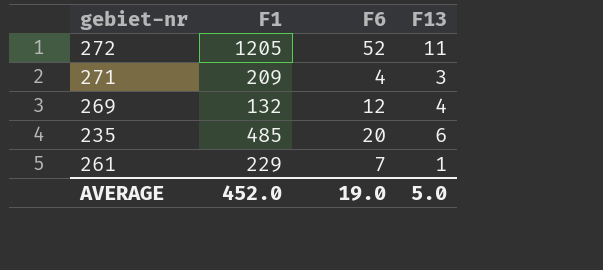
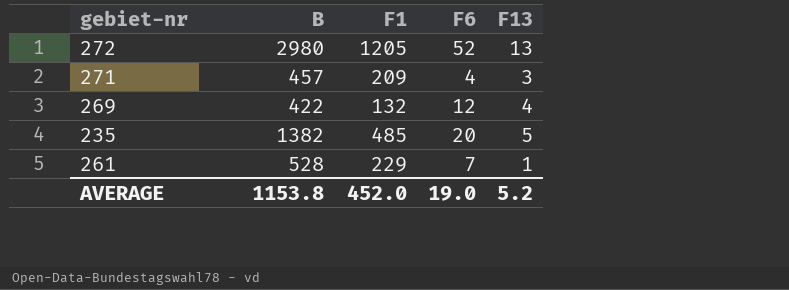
column B | position: none -> 2
272 | F13: 11 -> 13
235 | F13: 6 -> 5
AVERAGE | F13: 5.0 -> 5.2

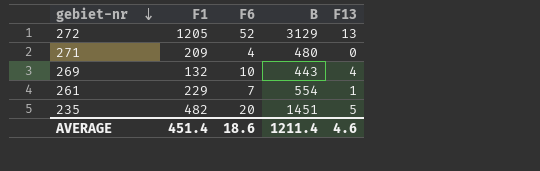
row order: none -> gebiet-nr descending
column B | position: 2 -> 4
272 | B: 2980 -> 3129
271 | B: 457 -> 480
271 | F13: 3 -> 0
269 | F6: 12 -> 10
269 | B: 422 -> 443
261 | B: 528 -> 554
235 | F1: 485 -> 482
235 | B: 1382 -> 1451
AVERAGE | F1: 452.0 -> 451.4
AVERAGE | F6: 19.0 -> 18.6
AVERAGE | B: 1153.8 -> 1211.4
AVERAGE | F13: 5.2 -> 4.6

